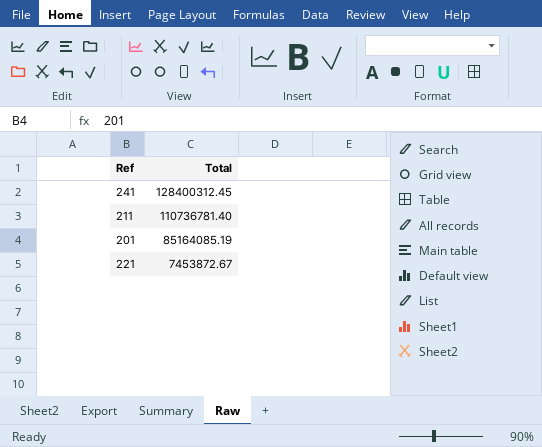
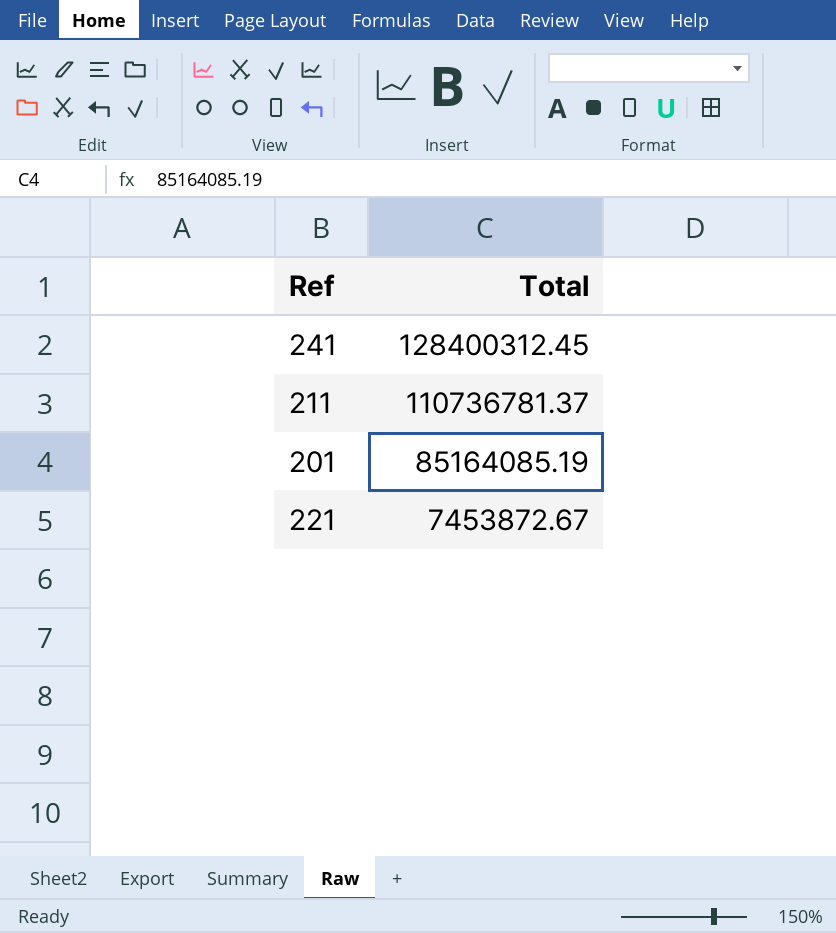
211 | Total: 110736781.40 -> 110736781.37

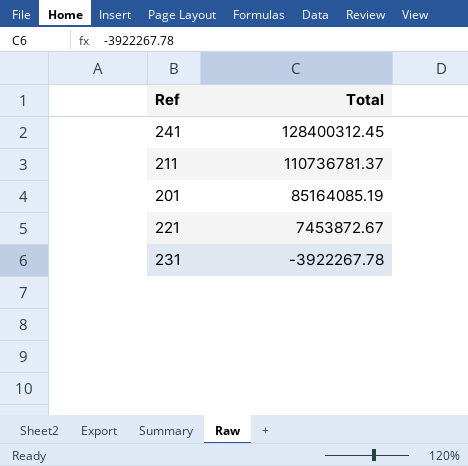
row 231: none -> -3922267.78

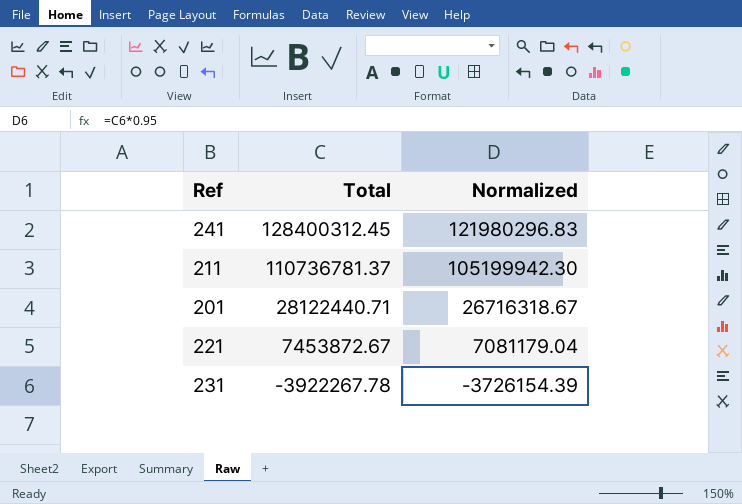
column Normalized | formula: none -> [Total] * 0.95
201 | Total: 85164085.19 -> 28122440.71

